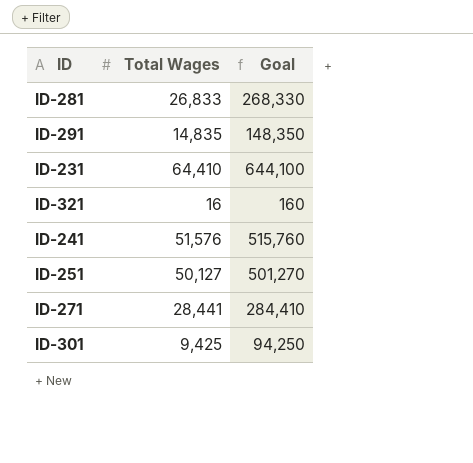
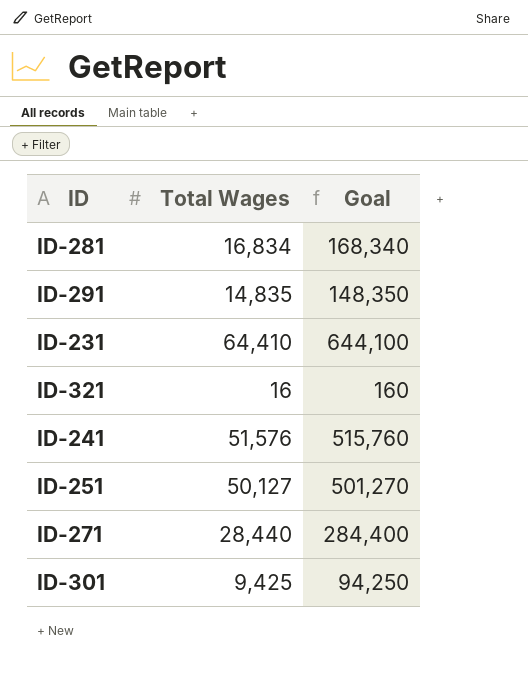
ID-281 | Total Wages: 26,833 -> 16,834
ID-281 | Goal: 268,330 -> 168,340
ID-271 | Total Wages: 28,441 -> 28,440
ID-271 | Goal: 284,410 -> 284,400

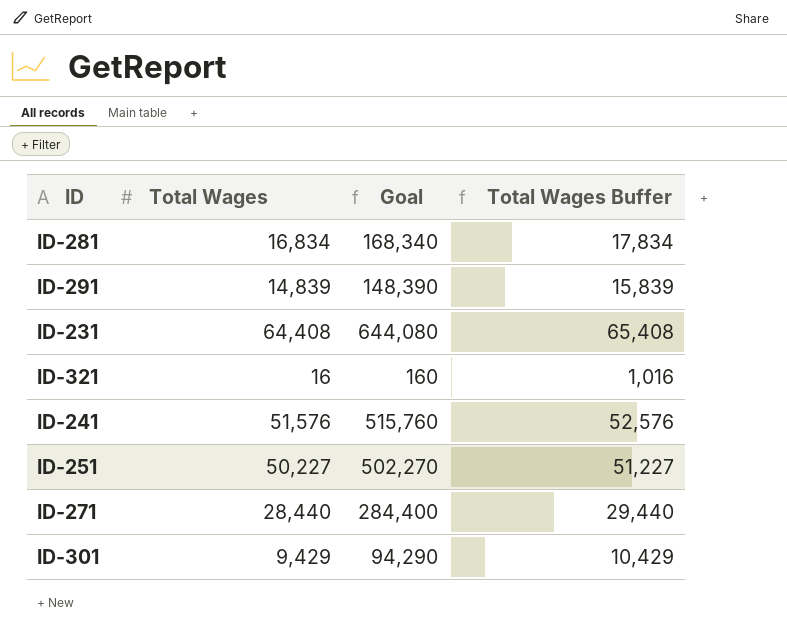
column Total Wages Buffer | formula: none -> [Total Wages] + 1000
ID-291 | Total Wages: 14,835 -> 14,839
ID-291 | Goal: 148,350 -> 148,390
ID-231 | Total Wages: 64,410 -> 64,408
ID-231 | Goal: 644,100 -> 644,080
ID-251 | Total Wages: 50,127 -> 50,227
ID-251 | Goal: 501,270 -> 502,270
ID-301 | Total Wages: 9,425 -> 9,429
ID-301 | Goal: 94,250 -> 94,290

